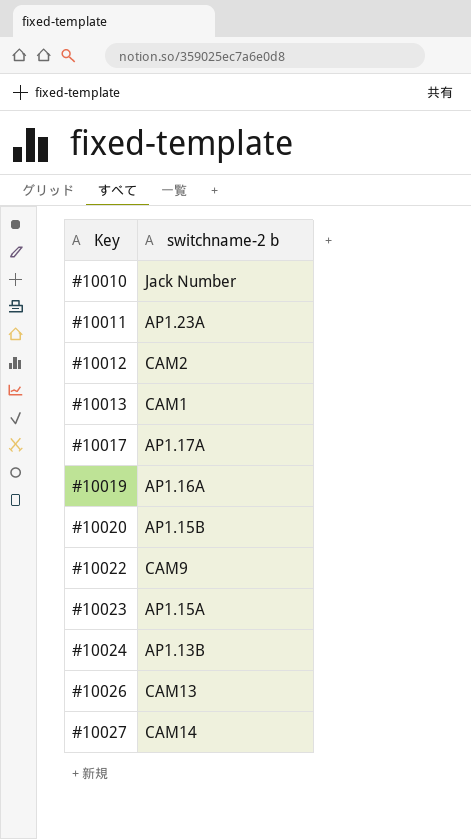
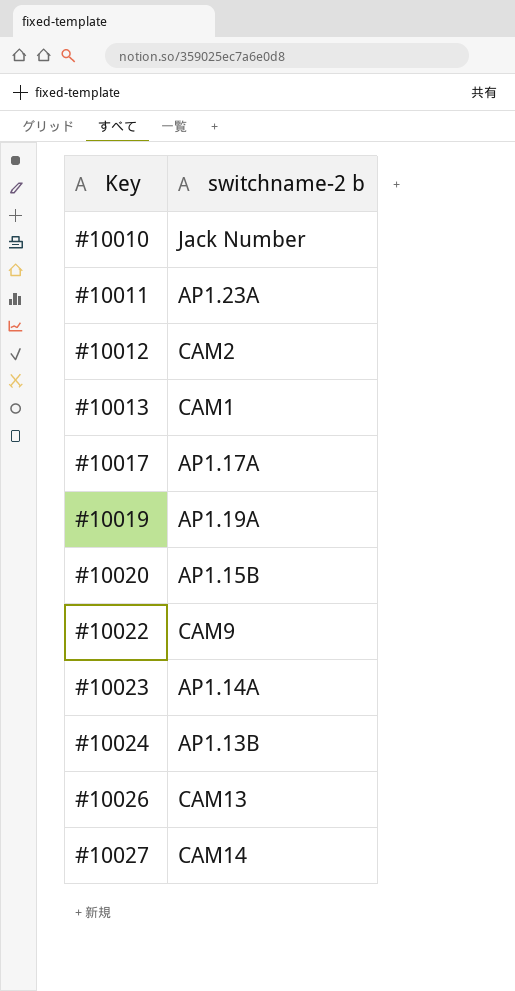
#10019 | switchname-2 b: AP1.16A -> AP1.19A
#10023 | switchname-2 b: AP1.15A -> AP1.14A

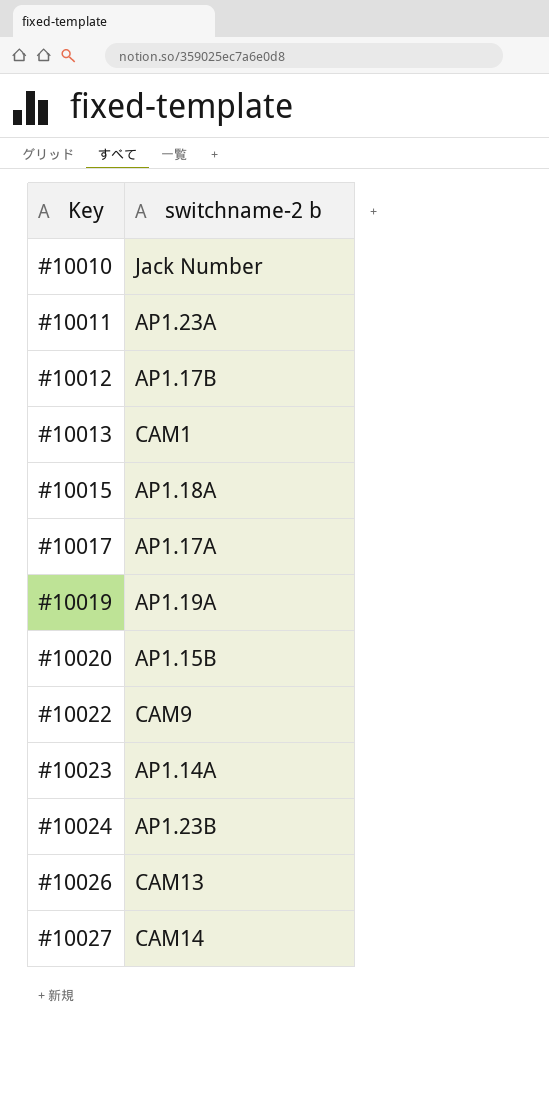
#10012 | switchname-2 b: CAM2 -> AP1.17B
row #10015: none -> AP1.18A
#10024 | switchname-2 b: AP1.13B -> AP1.23B

